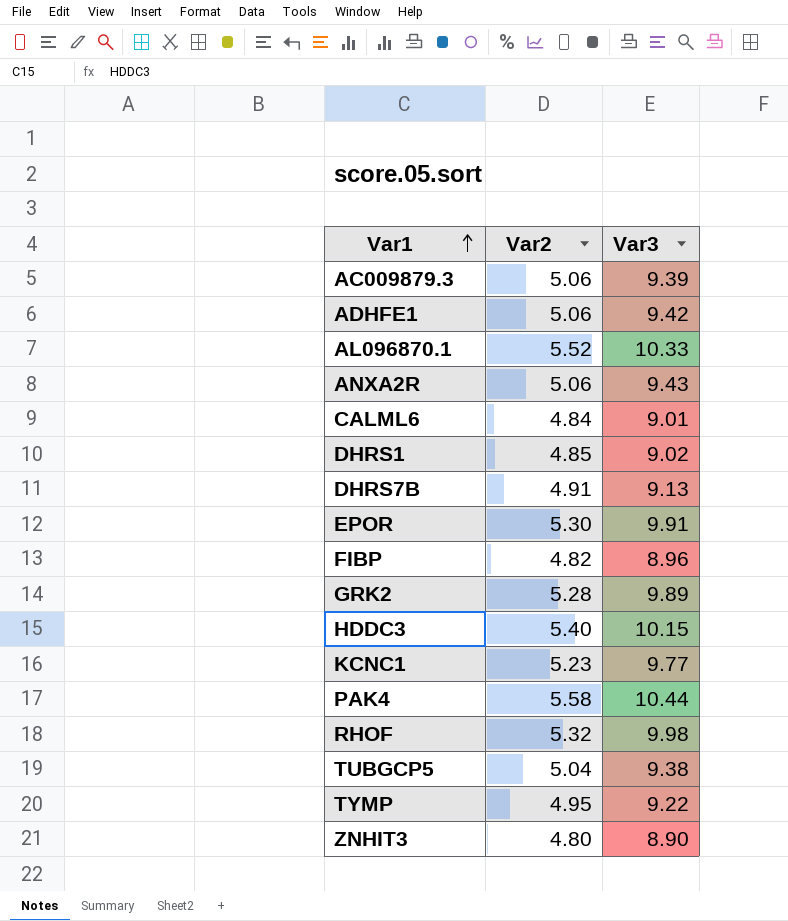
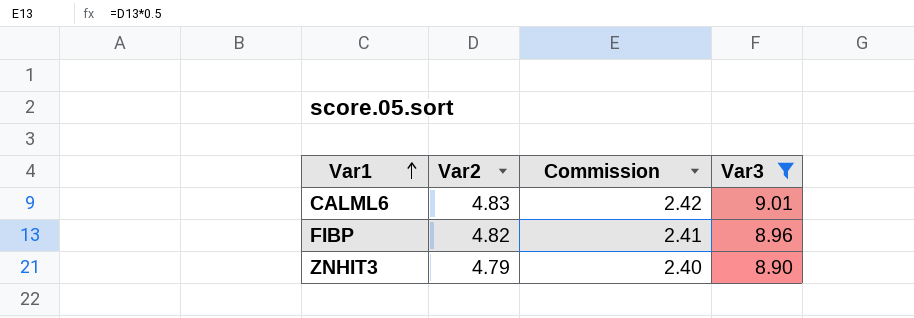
filter: none -> Var3 <= 9.01
column Commission | formula: none -> [Var2] * 0.5
CALML6 | Var2: 4.84 -> 4.83
ZNHIT3 | Var2: 4.80 -> 4.79

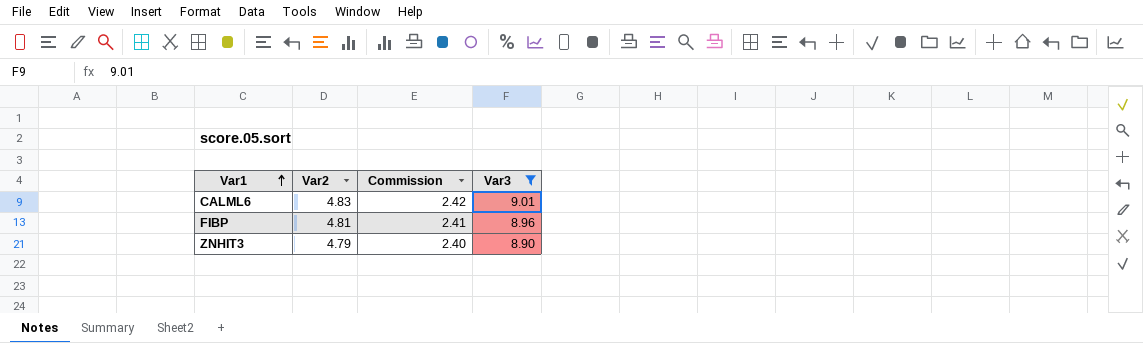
FIBP | Var2: 4.82 -> 4.81

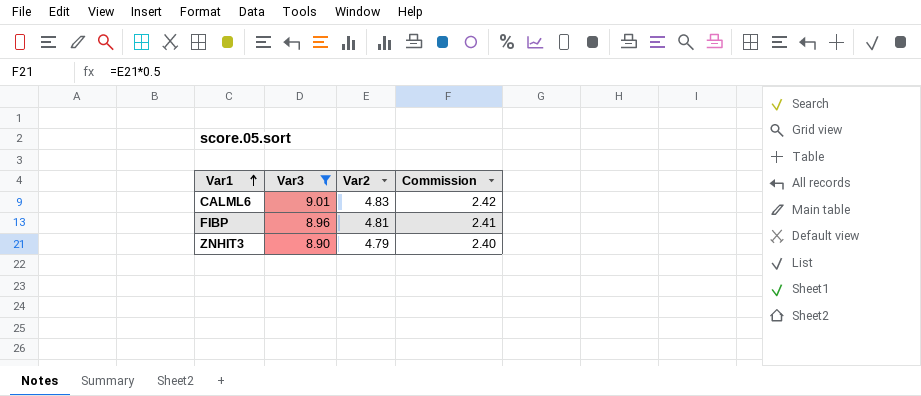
column Var3 | position: 4 -> 2

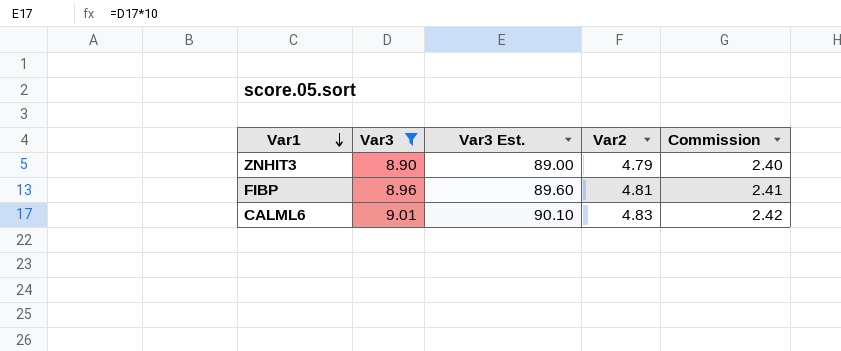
row order: Var1 ascending -> Var1 descending
column Var3 Est. | formula: none -> [Var3] * 10

